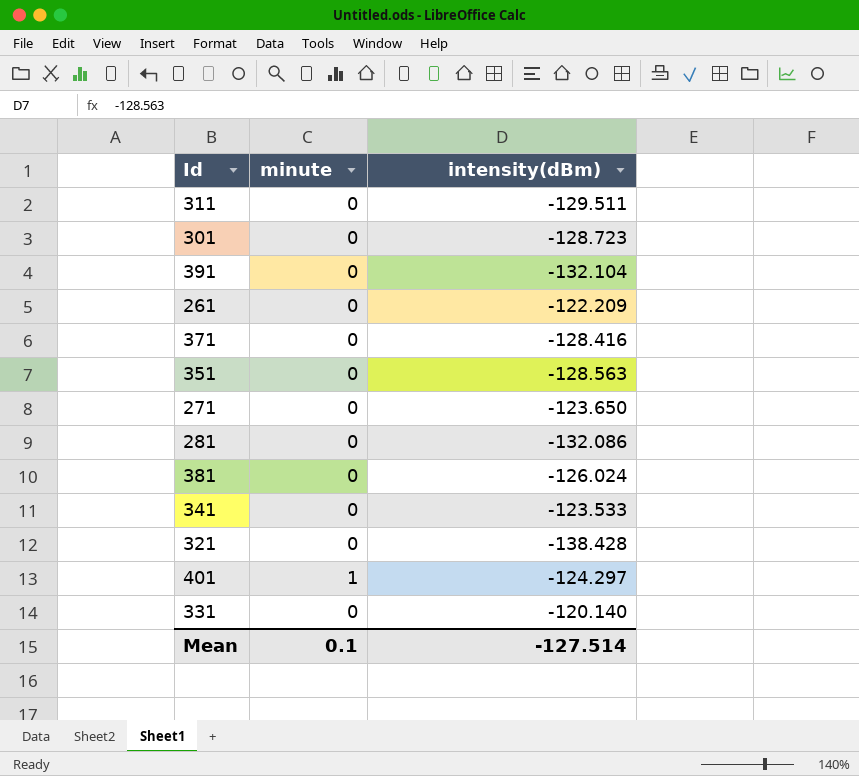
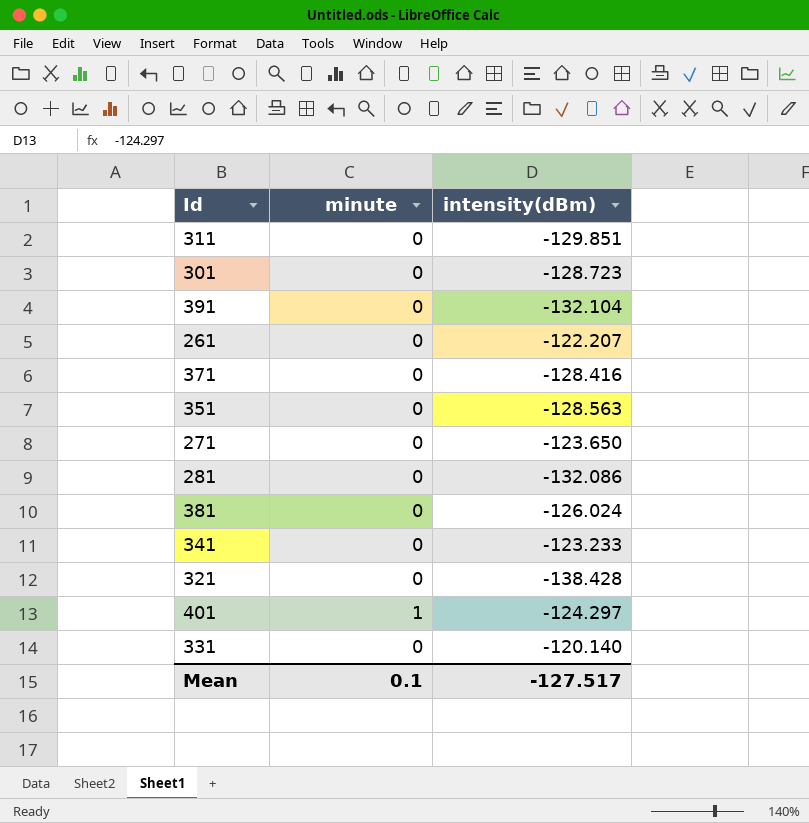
311 | intensity(dBm): -129.511 -> -129.851
261 | intensity(dBm): -122.209 -> -122.207
341 | intensity(dBm): -123.533 -> -123.233
Mean | intensity(dBm): -127.514 -> -127.517

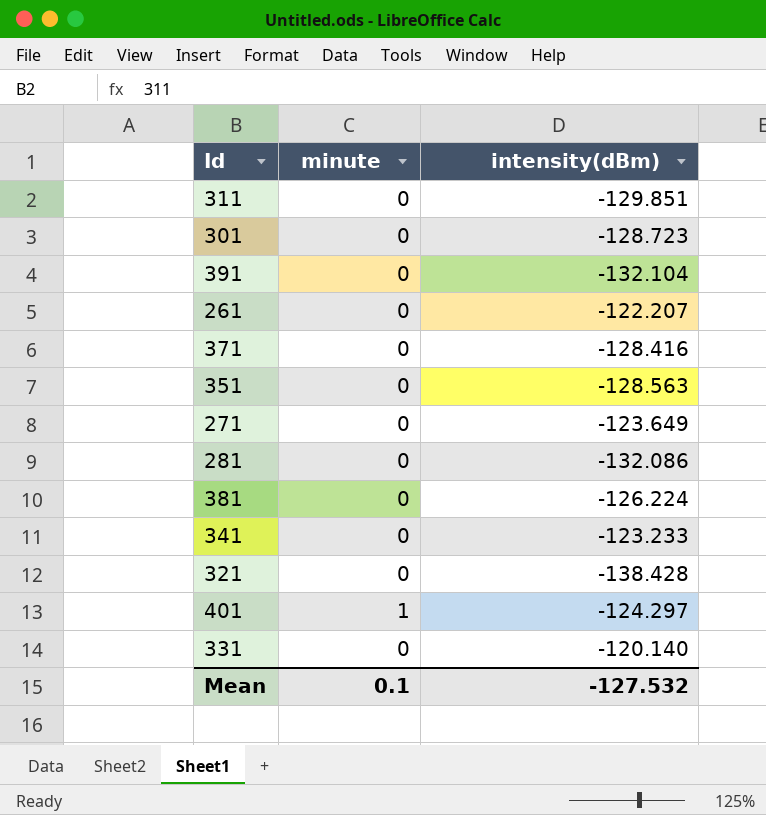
271 | intensity(dBm): -123.650 -> -123.649
381 | intensity(dBm): -126.024 -> -126.224
Mean | intensity(dBm): -127.517 -> -127.532

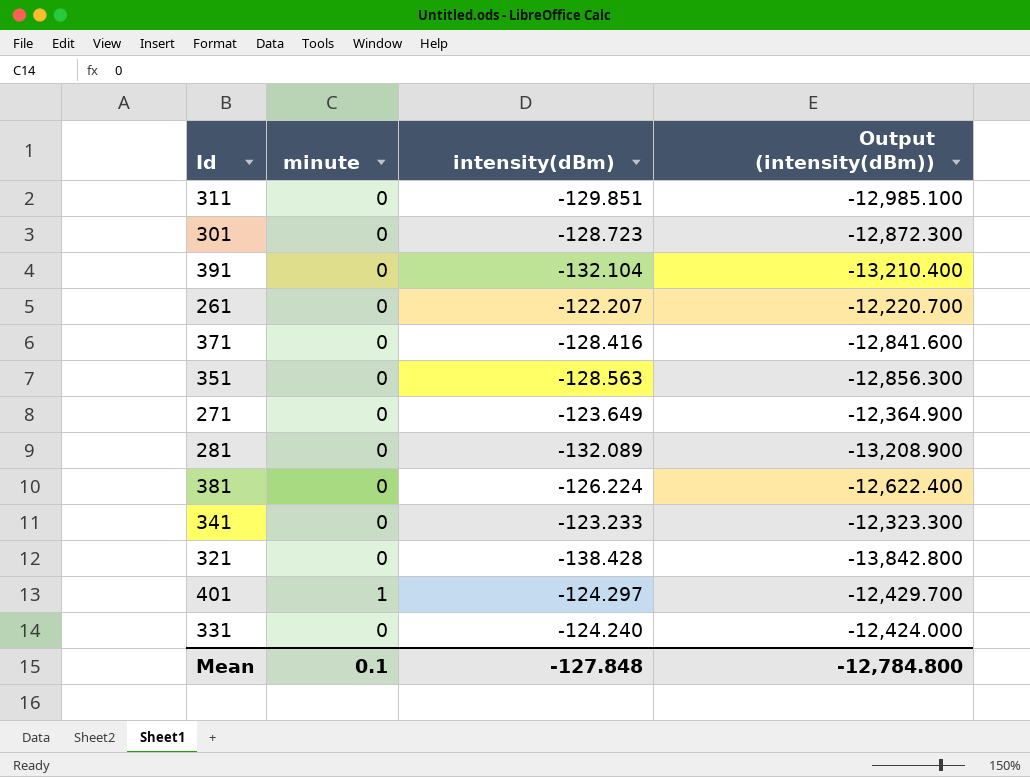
column Output (intensity(dBm)) | formula: none -> [intensity(dBm)] * 100
281 | intensity(dBm): -132.086 -> -132.089
331 | intensity(dBm): -120.140 -> -124.240
Mean | intensity(dBm): -127.532 -> -127.848

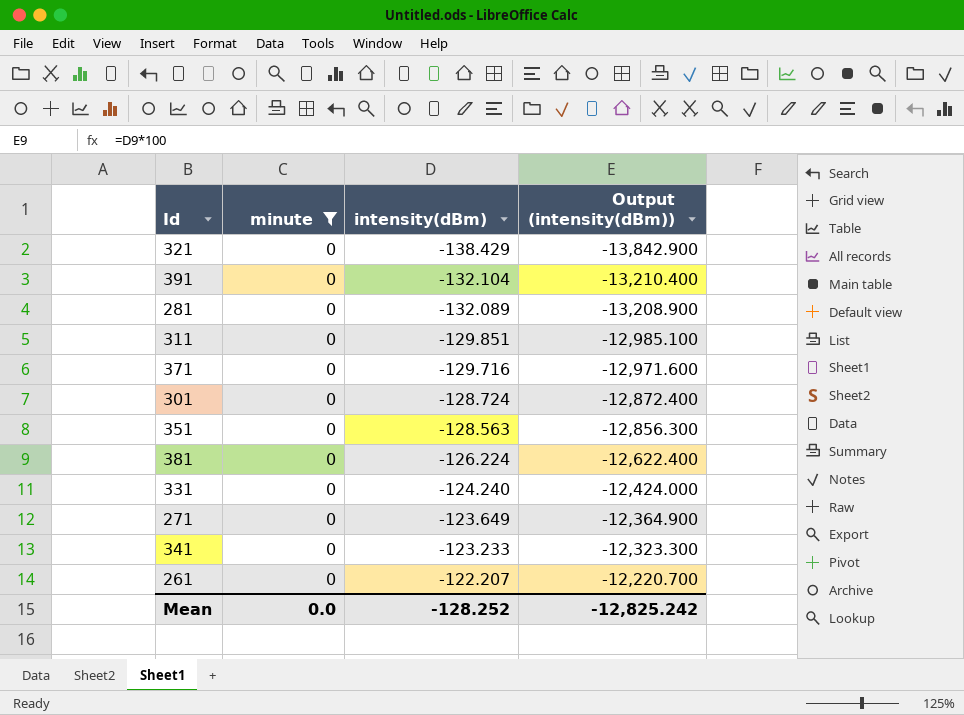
filter: none -> minute = 0
row order: none -> intensity(dBm) ascending
321 | intensity(dBm): -138.428 -> -138.429
321 | Output (intensity(dBm)): -13,842.800 -> -13,842.900
371 | intensity(dBm): -128.416 -> -129.716
371 | Output (intensity(dBm)): -12,841.600 -> -12,971.600
301 | intensity(dBm): -128.723 -> -128.724
301 | Output (intensity(dBm)): -12,872.300 -> -12,872.400
Mean | minute: 0.1 -> 0.0
Mean | intensity(dBm): -127.848 -> -128.252
Mean | Output (intensity(dBm)): -12,784.800 -> -12,825.242

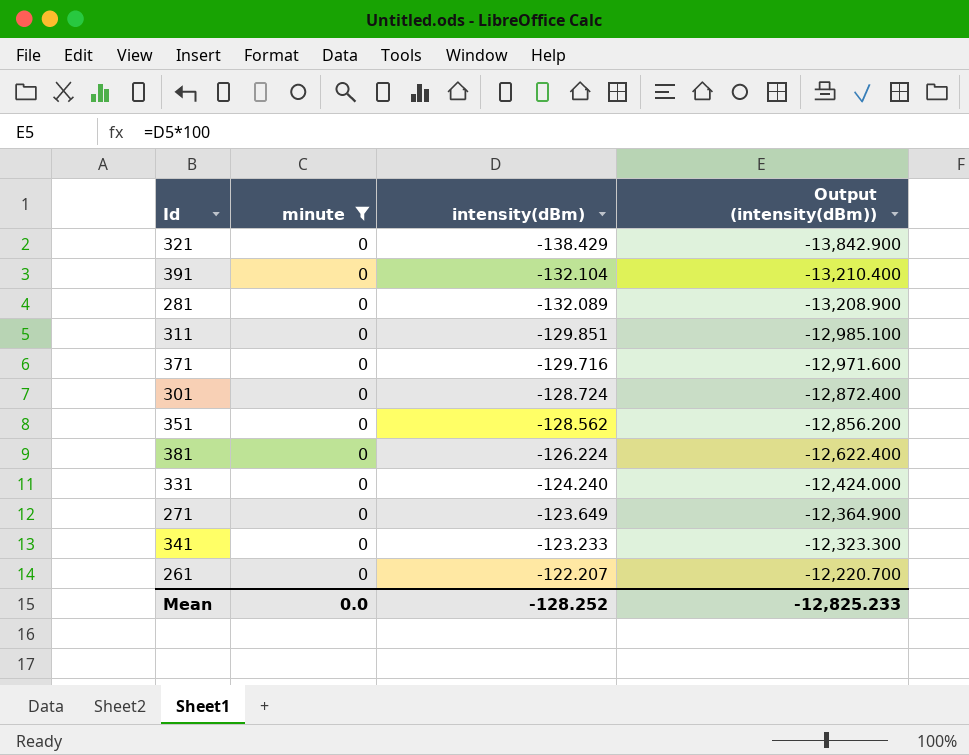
351 | intensity(dBm): -128.563 -> -128.562
351 | Output (intensity(dBm)): -12,856.300 -> -12,856.200
Mean | Output (intensity(dBm)): -12,825.242 -> -12,825.233

